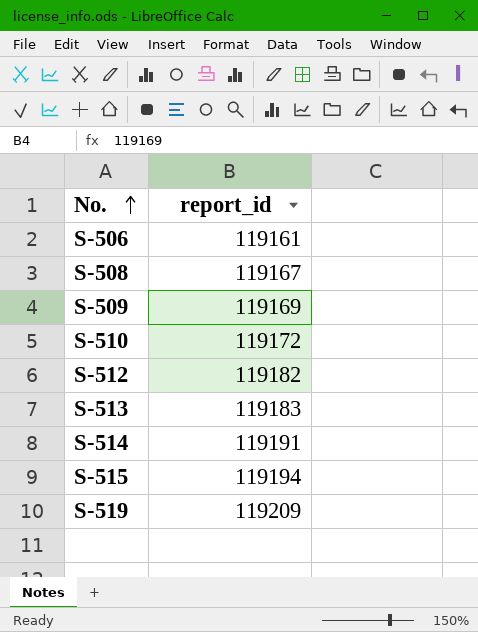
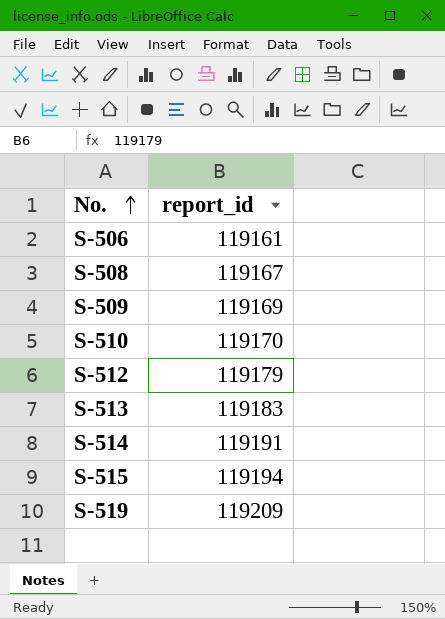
S-510 | report_id: 119172 -> 119170
S-512 | report_id: 119182 -> 119179

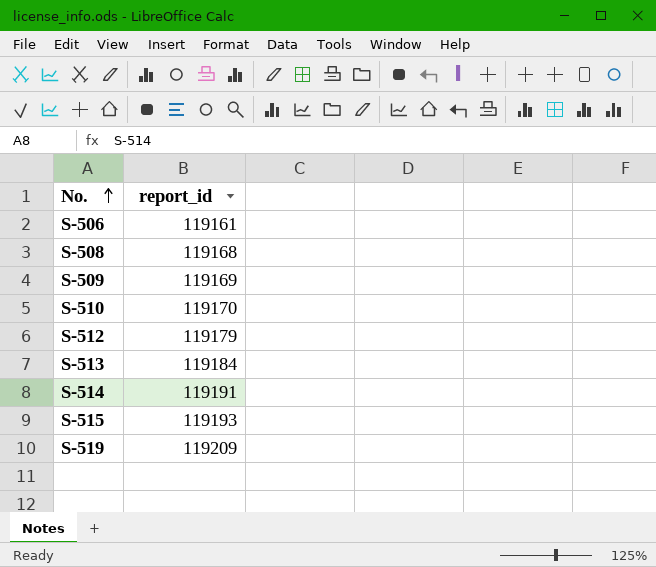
S-508 | report_id: 119167 -> 119168
S-513 | report_id: 119183 -> 119184
S-515 | report_id: 119194 -> 119193

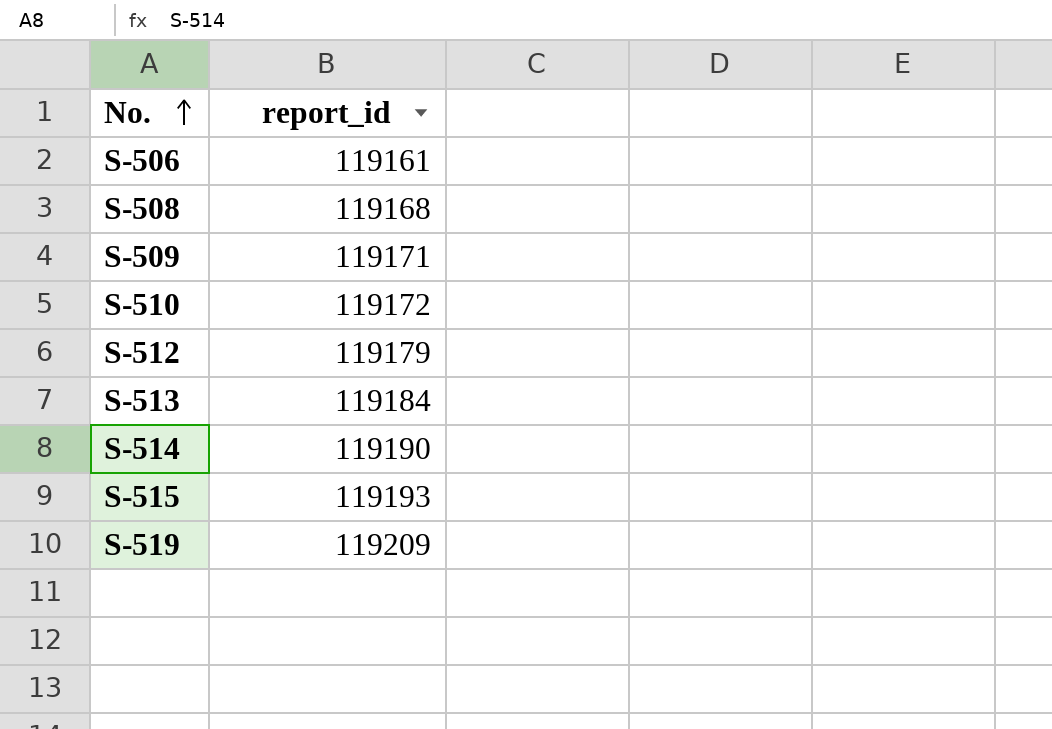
S-509 | report_id: 119169 -> 119171
S-510 | report_id: 119170 -> 119172
S-514 | report_id: 119191 -> 119190

